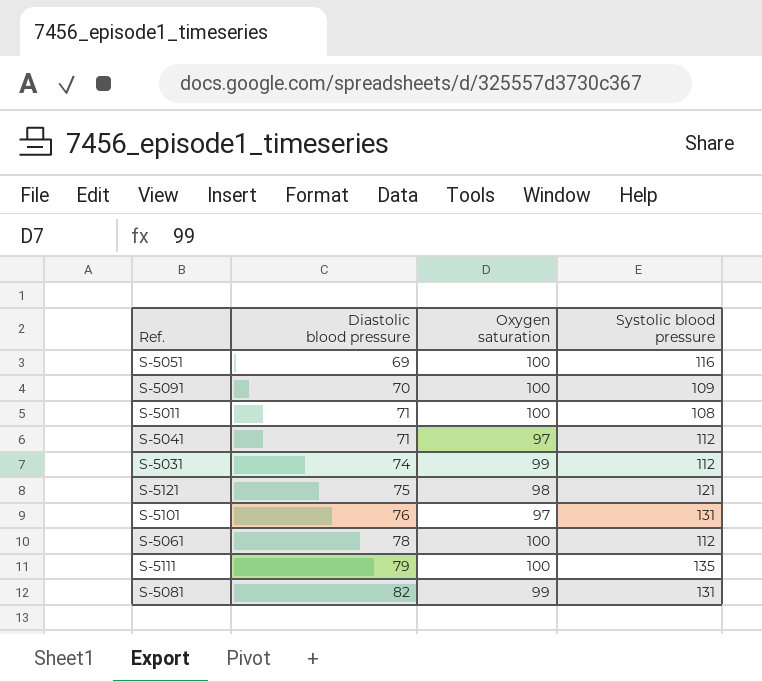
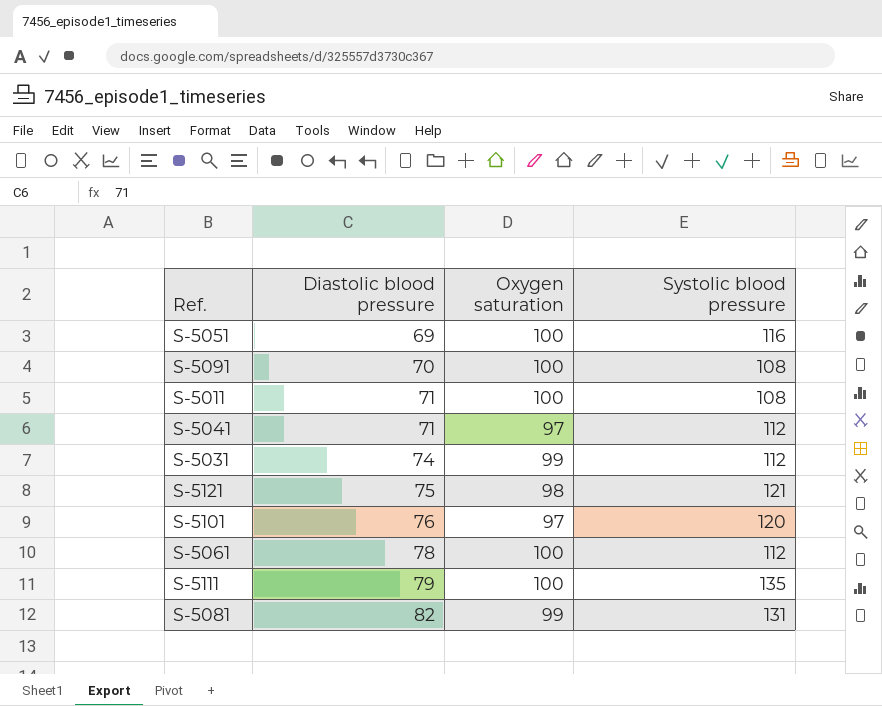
S-5091 | Systolic blood pressure: 109 -> 108
S-5101 | Systolic blood pressure: 131 -> 120

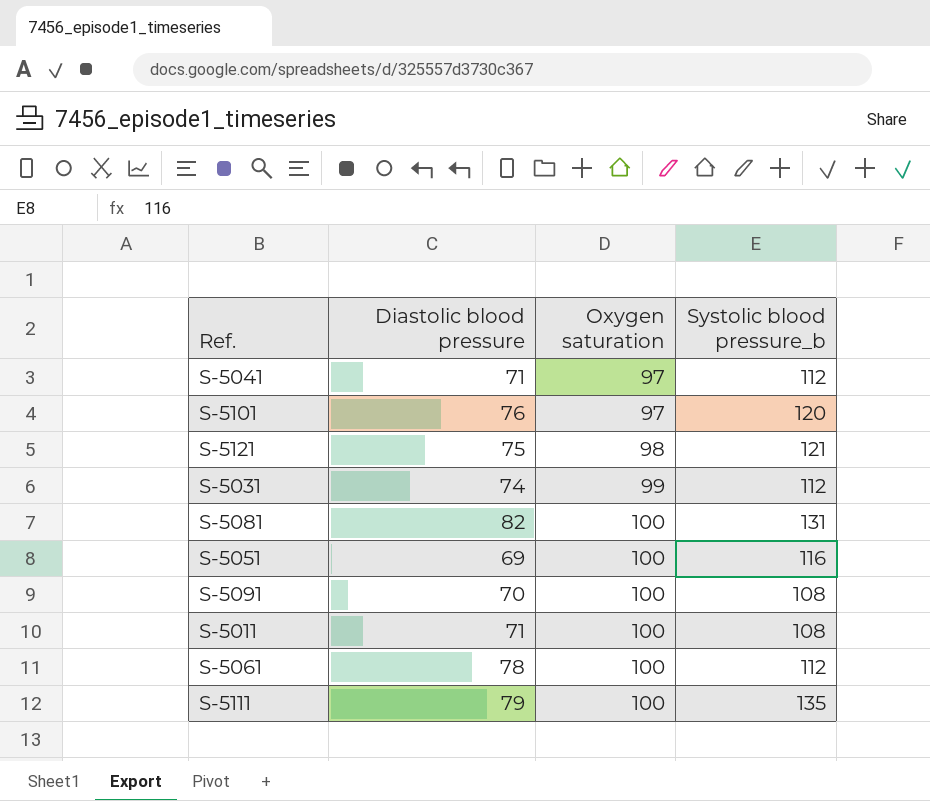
row order: Diastolic blood pressure ascending -> Oxygen saturation ascending
column name: Systolic blood pressure -> Systolic blood pressure_b
S-5081 | Oxygen saturation: 99 -> 100

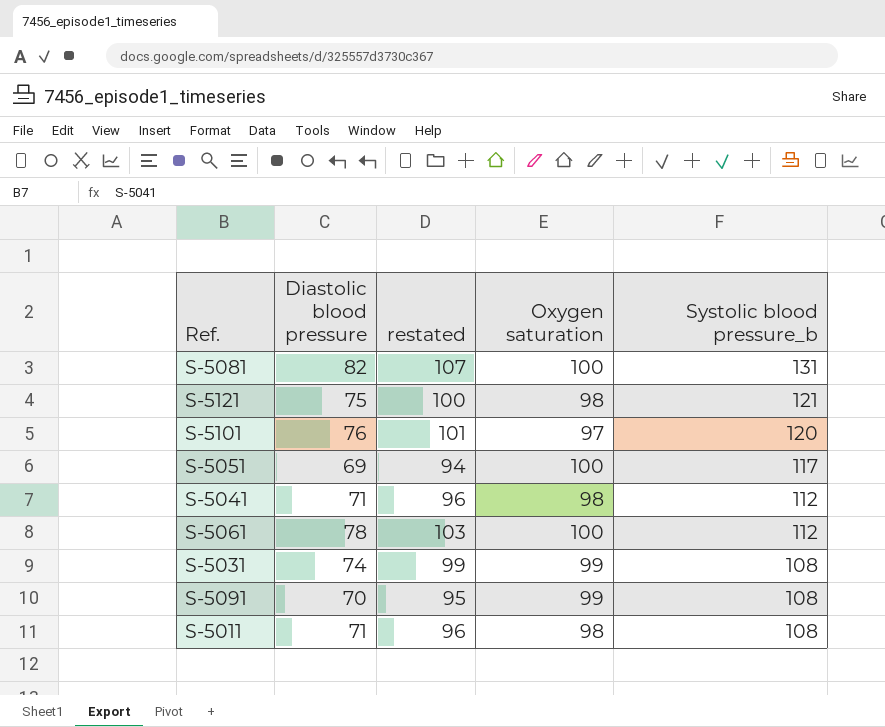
row order: Oxygen saturation ascending -> Systolic blood pressure_b descending
column restated | formula: none -> [Diastolic blood pressure] + 25
row S-5111: 79 | 100 | 135 -> none
S-5051 | Systolic blood pressure_b: 116 -> 117
S-5041 | Oxygen saturation: 97 -> 98
S-5031 | Systolic blood pressure_b: 112 -> 108
S-5091 | Oxygen saturation: 100 -> 99
S-5011 | Oxygen saturation: 100 -> 98

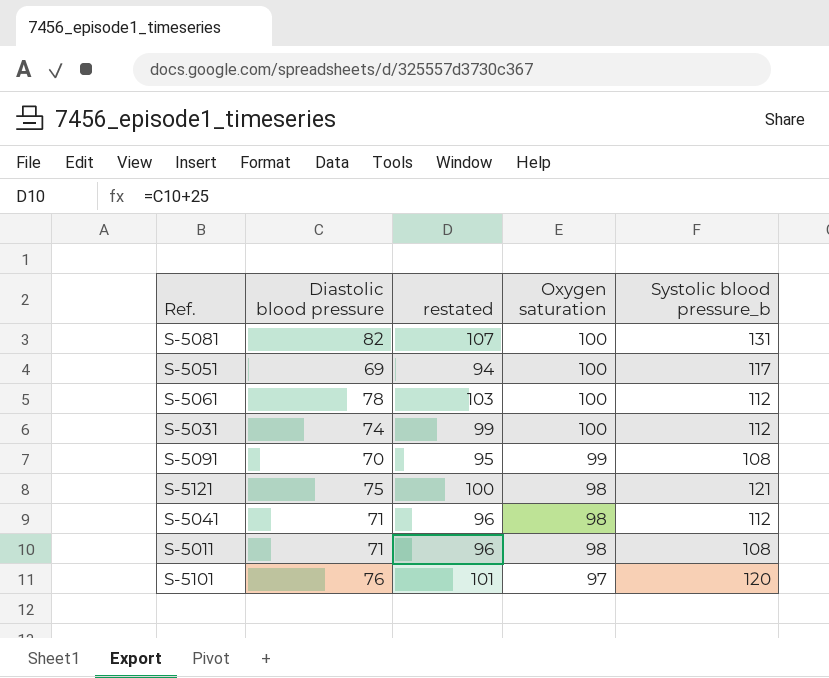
row order: Systolic blood pressure_b descending -> Oxygen saturation descending
S-5031 | Oxygen saturation: 99 -> 100
S-5031 | Systolic blood pressure_b: 108 -> 112

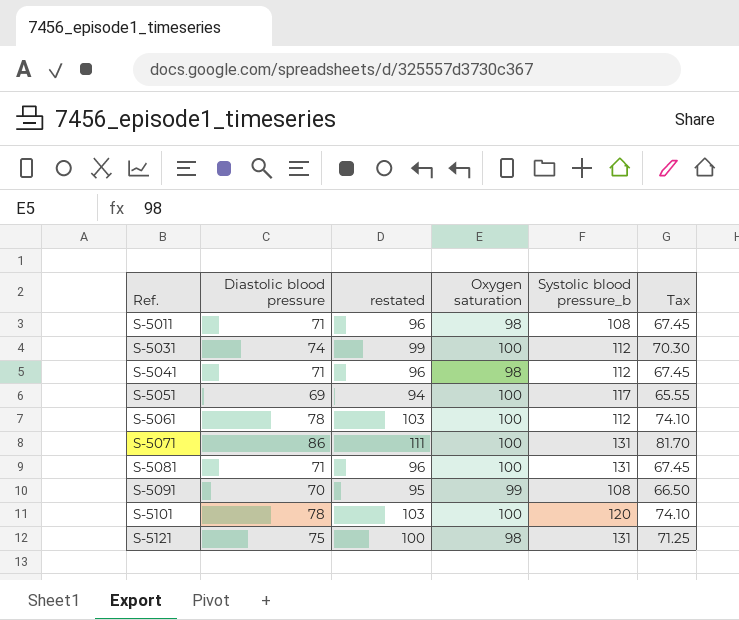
row order: Oxygen saturation descending -> Ref. ascending
column Tax | formula: none -> [Diastolic blood pressure] * 0.95
row S-5071: none -> 86 | 111 | 100 | 131 | 81.70
S-5081 | Diastolic blood pressure: 82 -> 71
S-5081 | restated: 107 -> 96
S-5101 | Diastolic blood pressure: 76 -> 78
S-5101 | restated: 101 -> 103
S-5101 | Oxygen saturation: 97 -> 100
S-5121 | Systolic blood pressure_b: 121 -> 131

